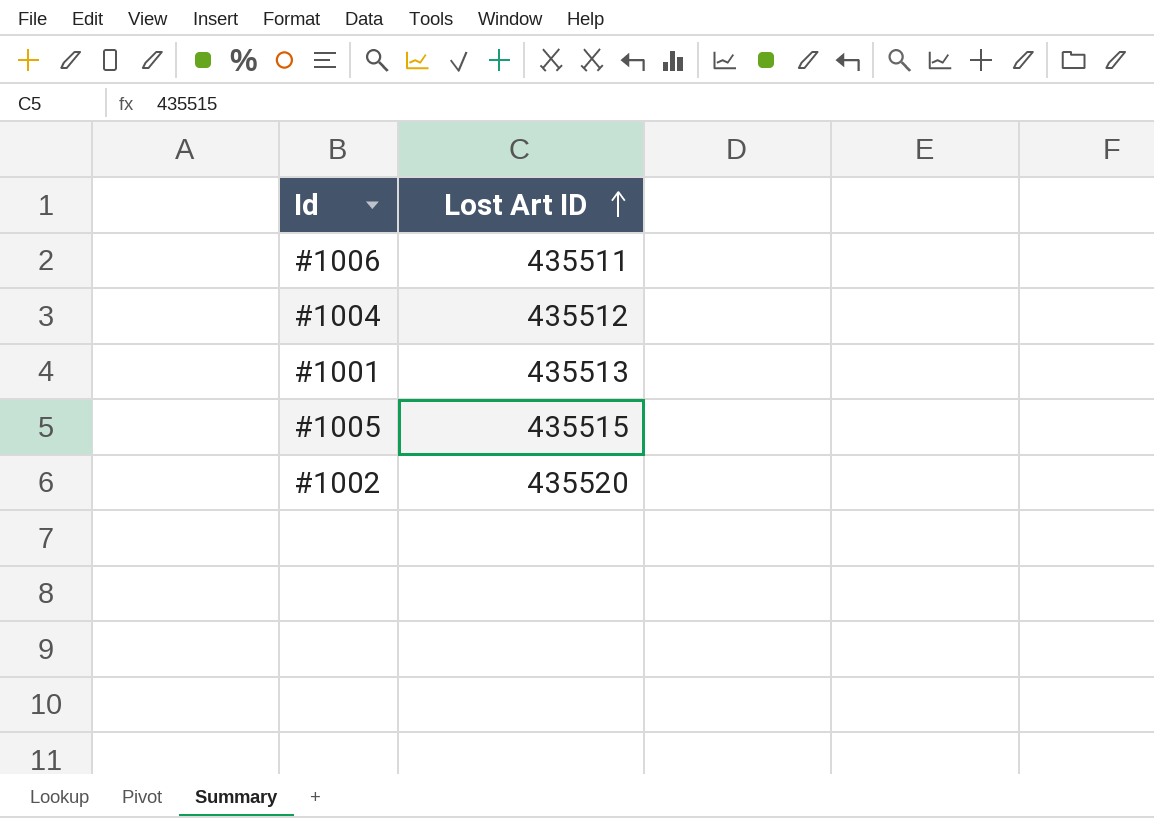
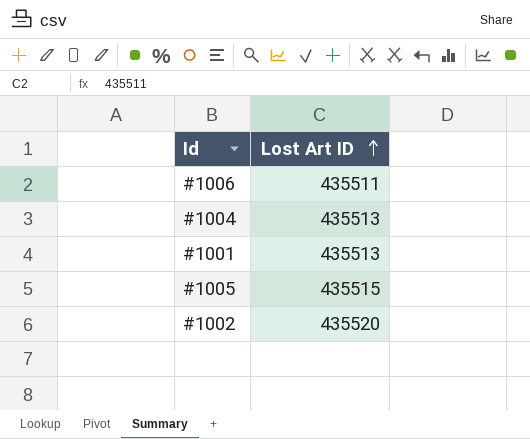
#1004 | Lost Art ID: 435512 -> 435513

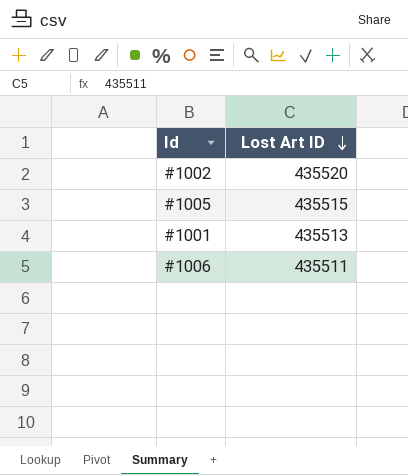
row order: Lost Art ID ascending -> Lost Art ID descending
row #1004: 435513 -> none

